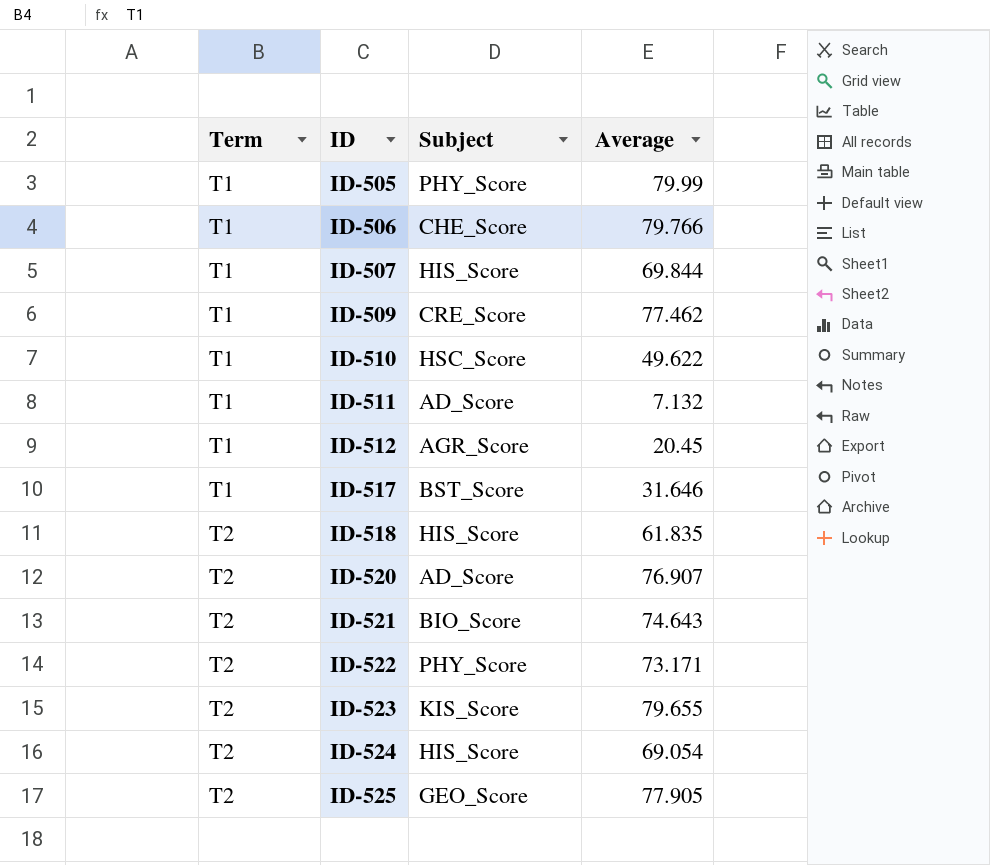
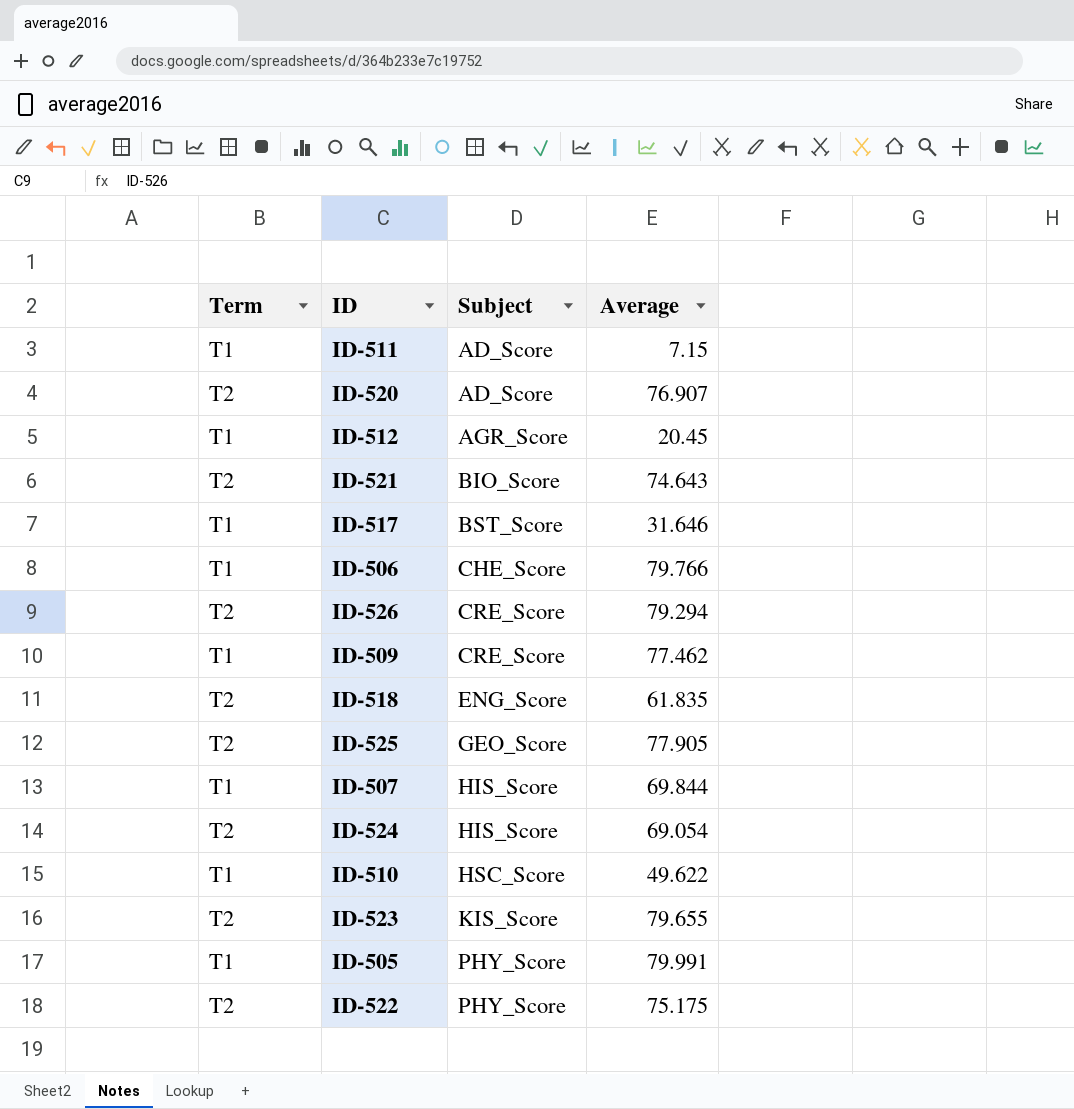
row order: Term ascending -> Subject ascending
ID-511 | Average: 7.132 -> 7.15
row ID-526: none -> T2 | CRE_Score | 79.294
ID-518 | Subject: HIS_Score -> ENG_Score
ID-505 | Average: 79.99 -> 79.991
ID-522 | Average: 73.171 -> 75.175

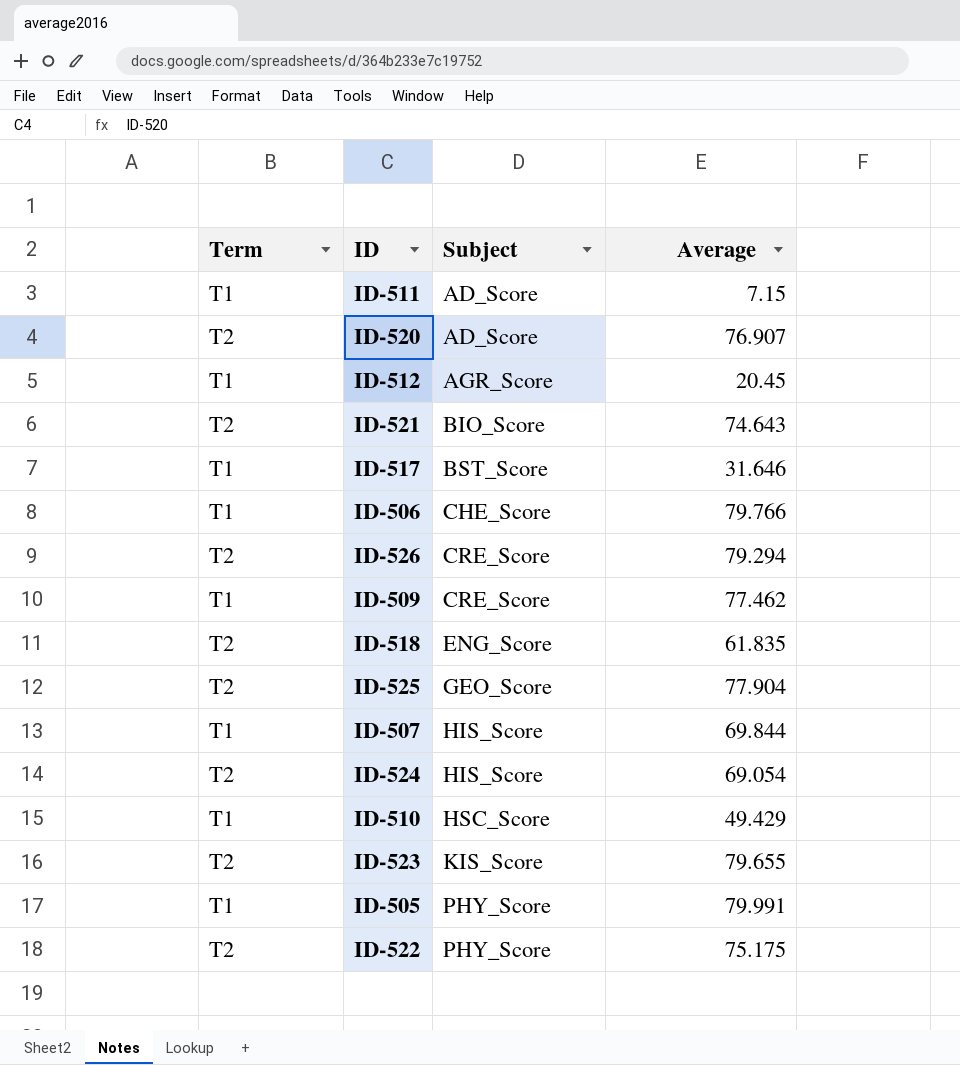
ID-525 | Average: 77.905 -> 77.904
ID-510 | Average: 49.622 -> 49.429

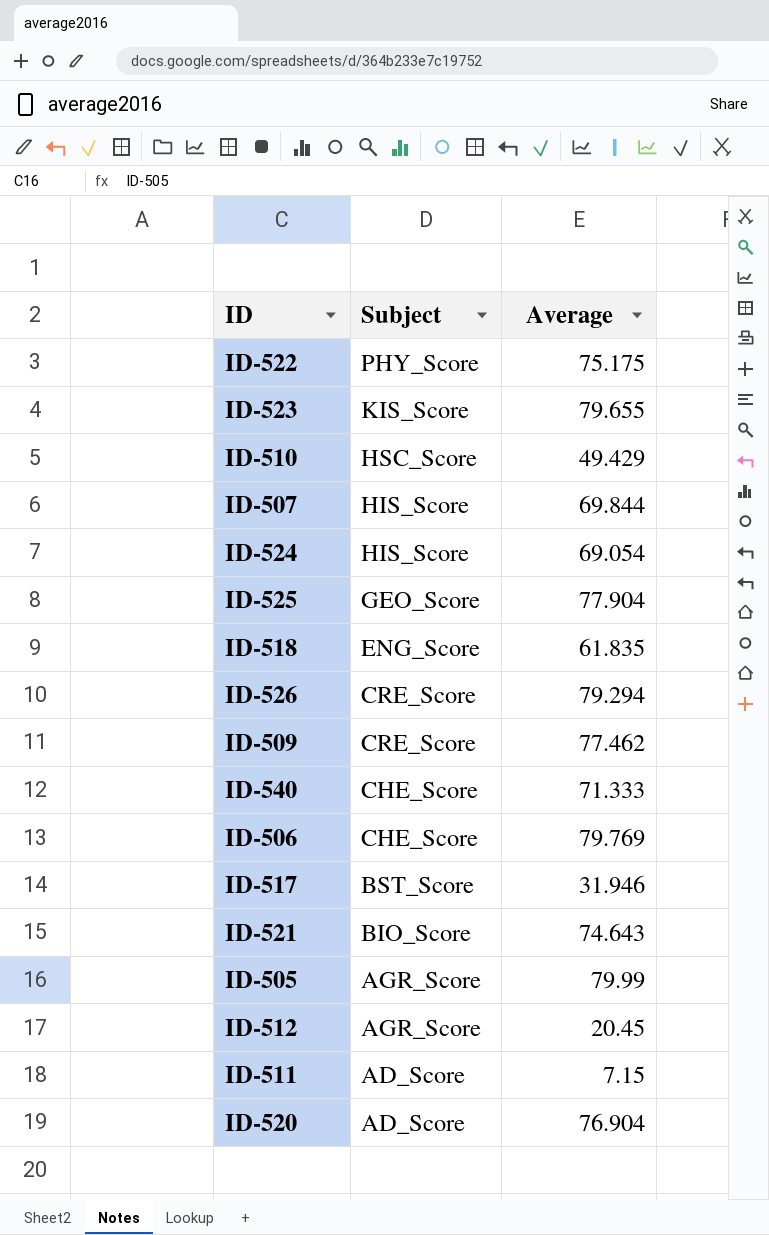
row order: Subject ascending -> Subject descending
column Term | position: 1 -> none
row ID-540: none -> CHE_Score | 71.333
ID-506 | Average: 79.766 -> 79.769
ID-517 | Average: 31.646 -> 31.946
ID-505 | Subject: PHY_Score -> AGR_Score
ID-505 | Average: 79.991 -> 79.99
ID-520 | Average: 76.907 -> 76.904

